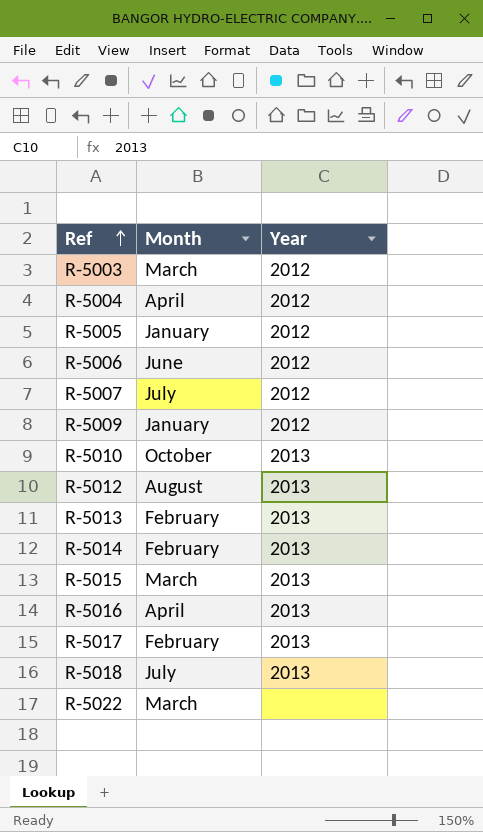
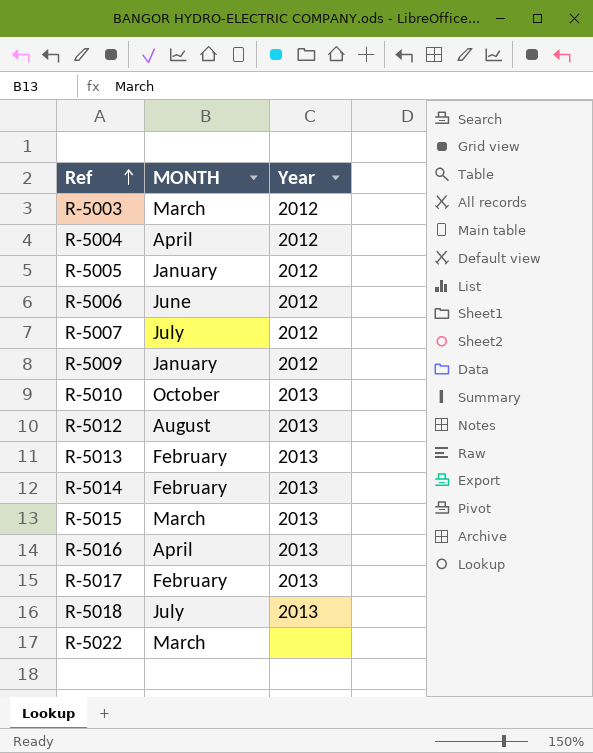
column name: Month -> MONTH

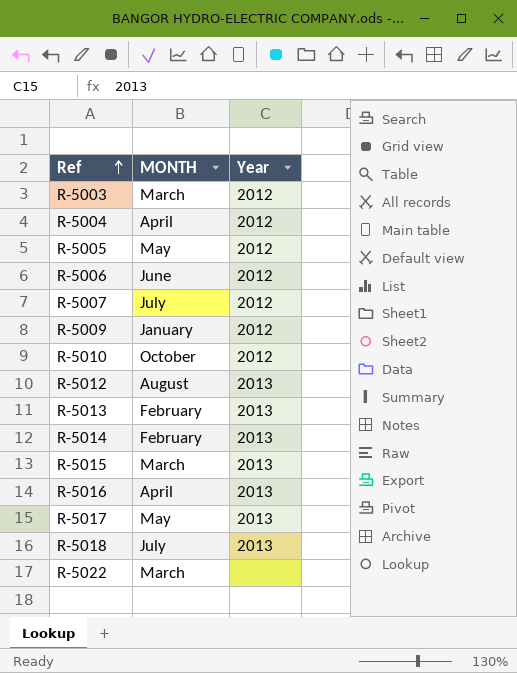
R-5005 | MONTH: January -> May
R-5010 | Year: 2013 -> 2012
R-5017 | MONTH: February -> May

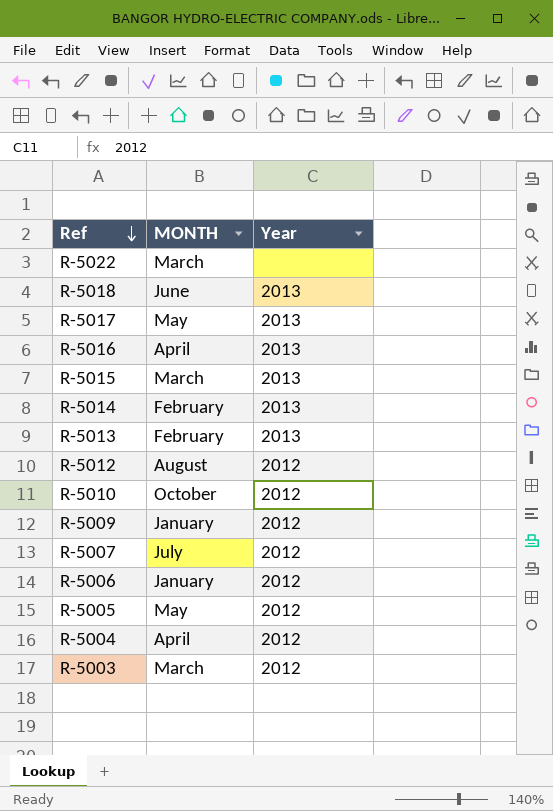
row order: Ref ascending -> Ref descending
R-5018 | MONTH: July -> June
R-5012 | Year: 2013 -> 2012
R-5006 | MONTH: June -> January

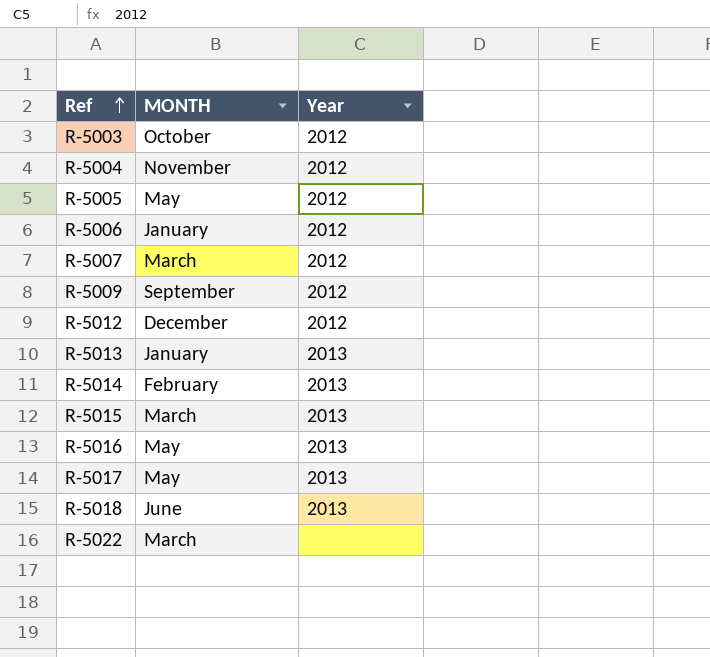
row order: Ref descending -> Ref ascending
row R-5010: October | 2012 -> none
R-5003 | MONTH: March -> October
R-5004 | MONTH: April -> November
R-5007 | MONTH: July -> March
R-5009 | MONTH: January -> September
R-5012 | MONTH: August -> December
R-5013 | MONTH: February -> January
R-5016 | MONTH: April -> May

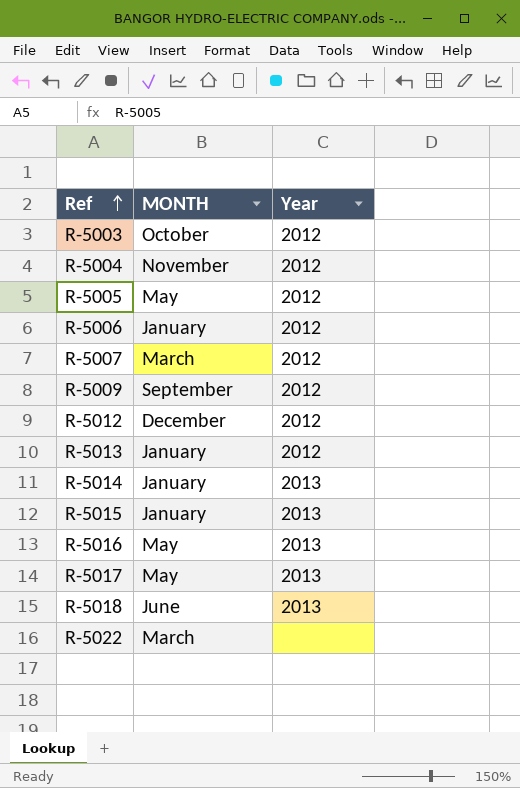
R-5013 | Year: 2013 -> 2012
R-5014 | MONTH: February -> January
R-5015 | MONTH: March -> January

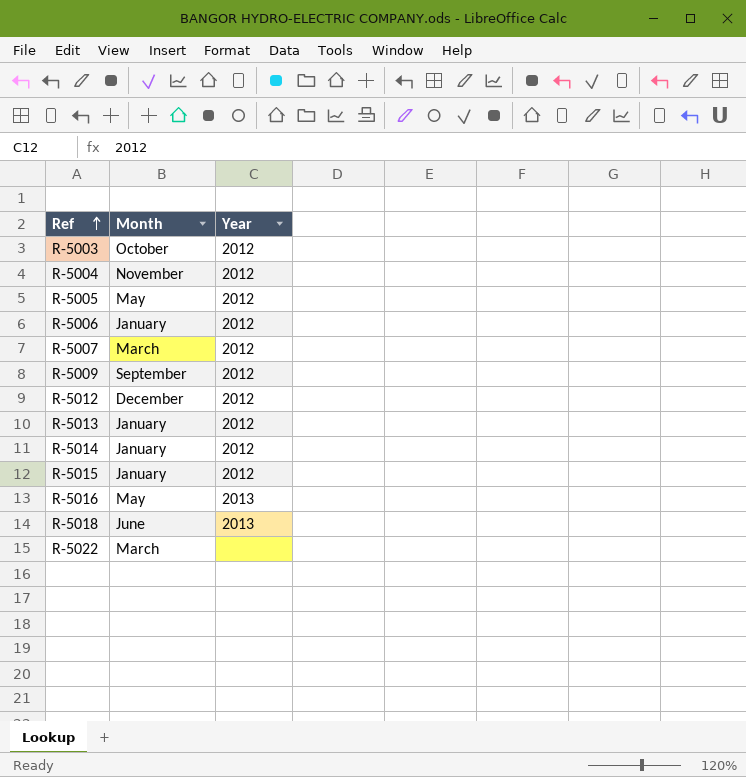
column name: MONTH -> Month
row R-5017: May | 2013 -> none
R-5014 | Year: 2013 -> 2012
R-5015 | Year: 2013 -> 2012

